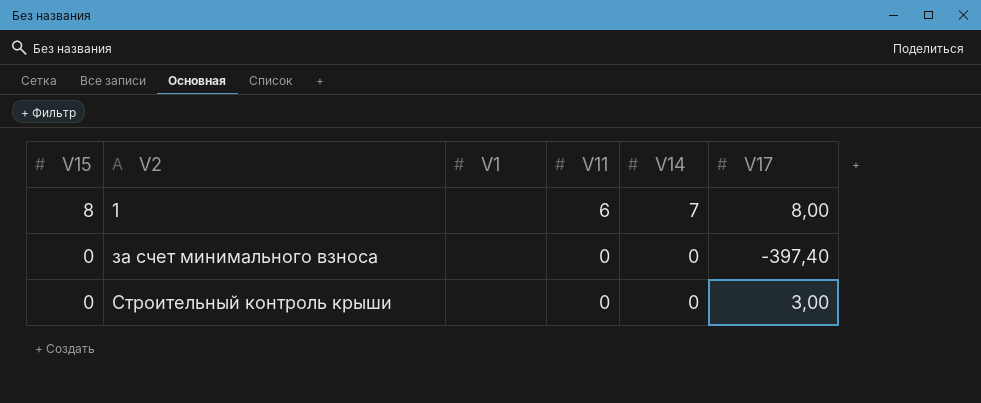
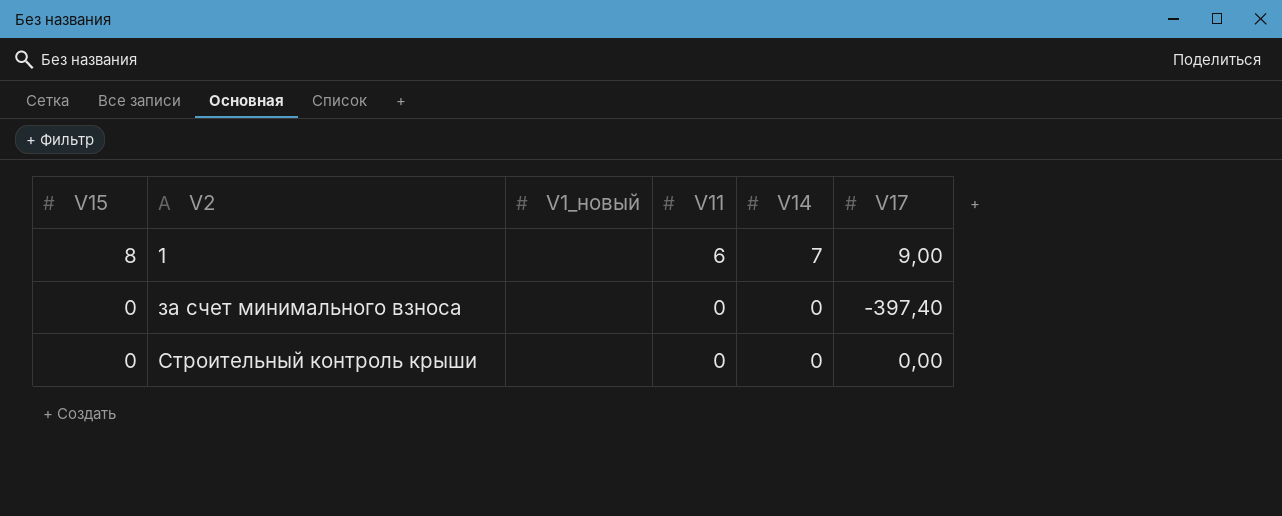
column name: V1 -> V1_новый
1 | V17: 8,00 -> 9,00
Строительный контроль крыши | V17: 3,00 -> 0,00

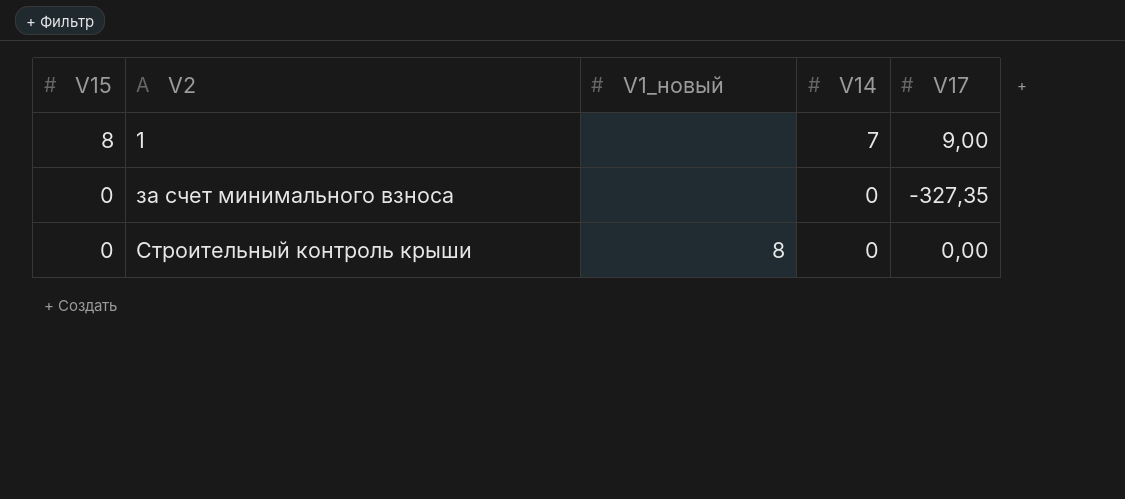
column V11 | position: 4 -> none
за счет минимального взноса | V17: -397,40 -> -327,35
Строительный контроль крыши | V1_новый: none -> 8

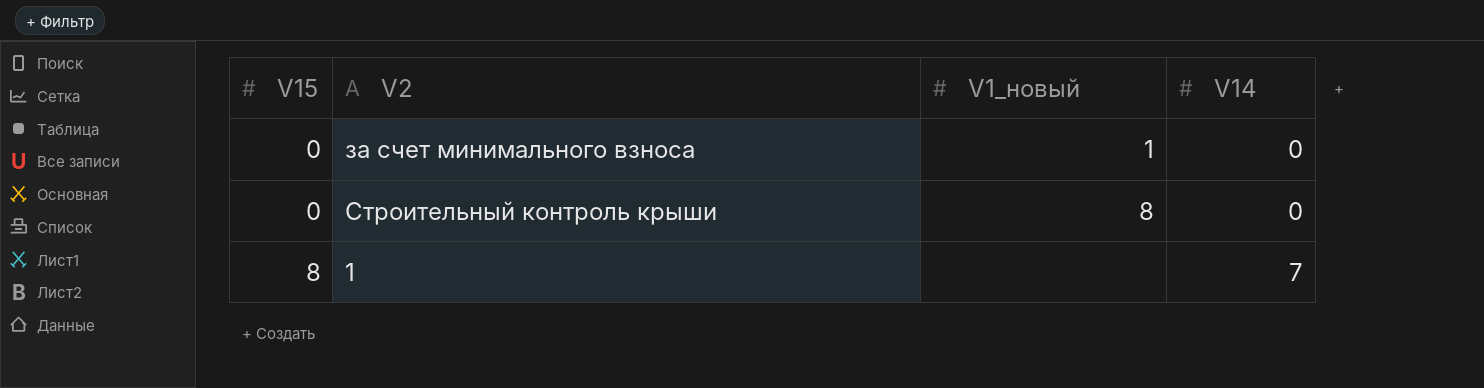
row order: V15 descending -> V15 ascending
column V17 | position: 5 -> none
за счет минимального взноса | V1_новый: none -> 1

